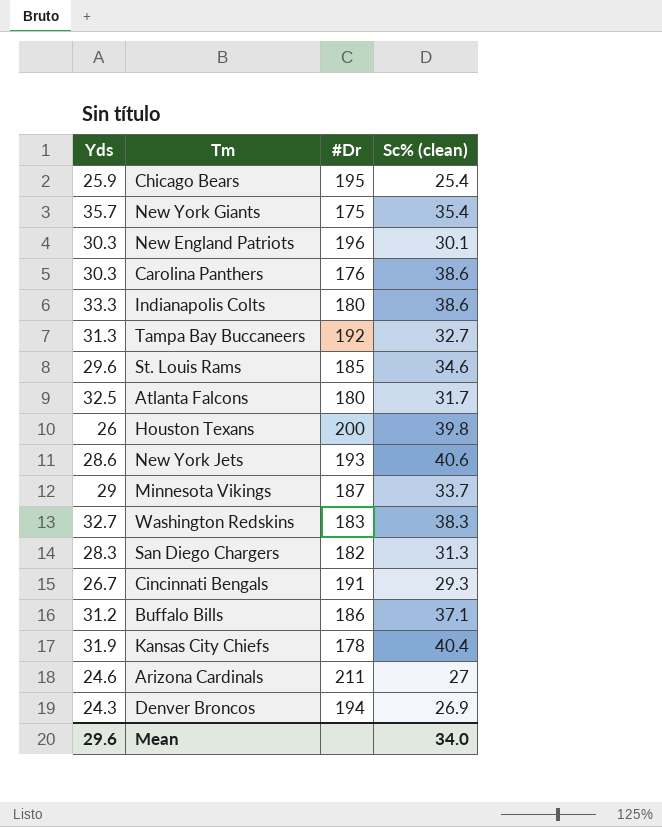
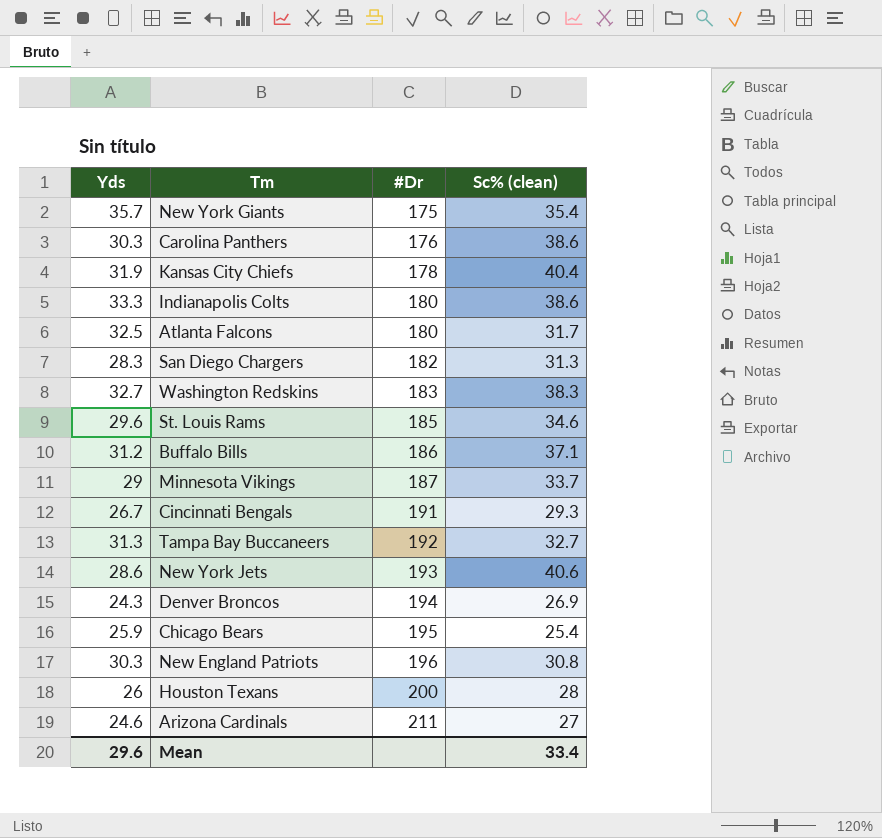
row order: none -> #Dr ascending
New England Patriots | Sc% (clean): 30.1 -> 30.8
Houston Texans | Sc% (clean): 39.8 -> 28
Mean | Sc% (clean): 34.0 -> 33.4

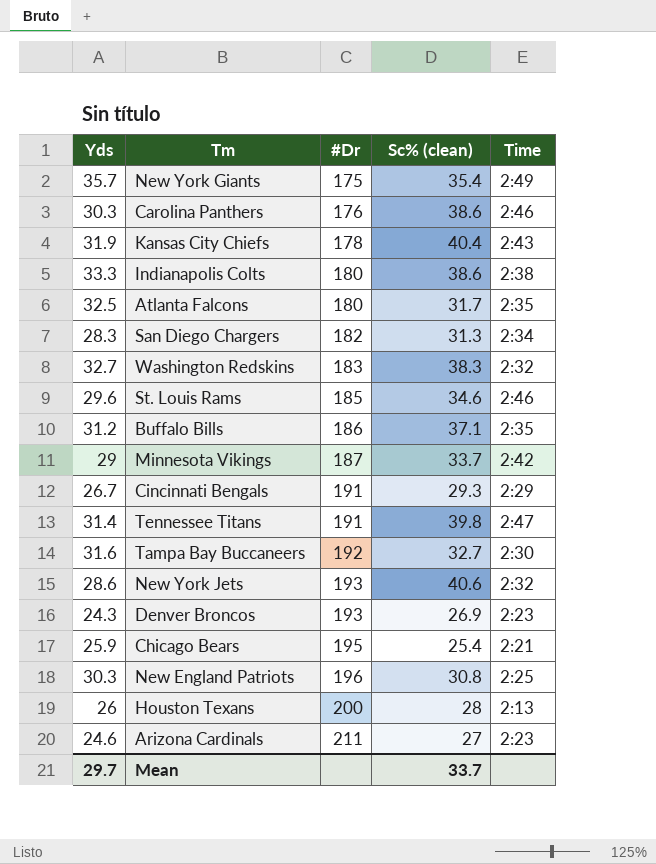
column Time | position: none -> 5
row Tennessee Titans: none -> 31.4 | 191 | 39.8 | 2:47
Tampa Bay Buccaneers | Yds: 31.3 -> 31.6
Denver Broncos | #Dr: 194 -> 193
Mean | Yds: 29.6 -> 29.7
Mean | Sc% (clean): 33.4 -> 33.7

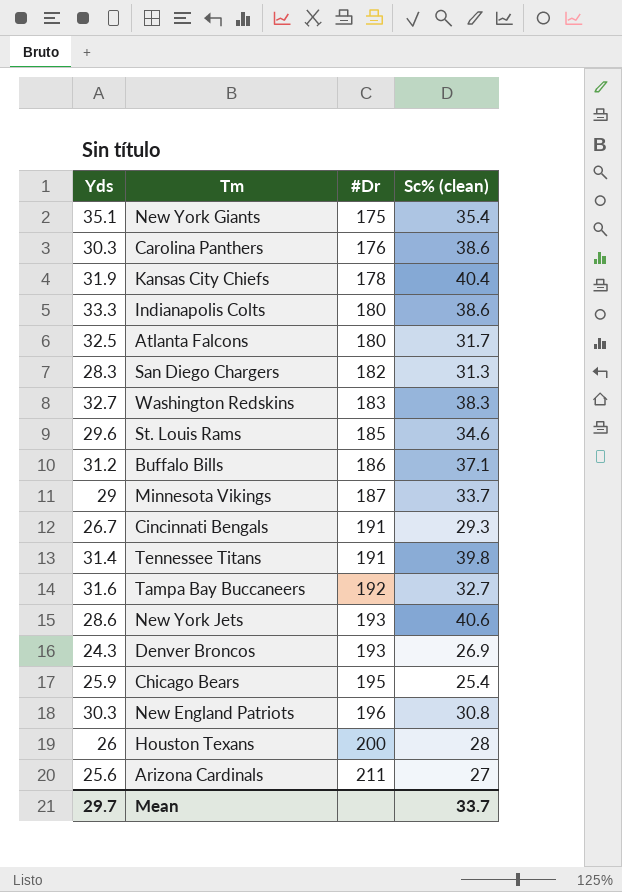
column Time | position: 5 -> none
New York Giants | Yds: 35.7 -> 35.1
Arizona Cardinals | Yds: 24.6 -> 25.6

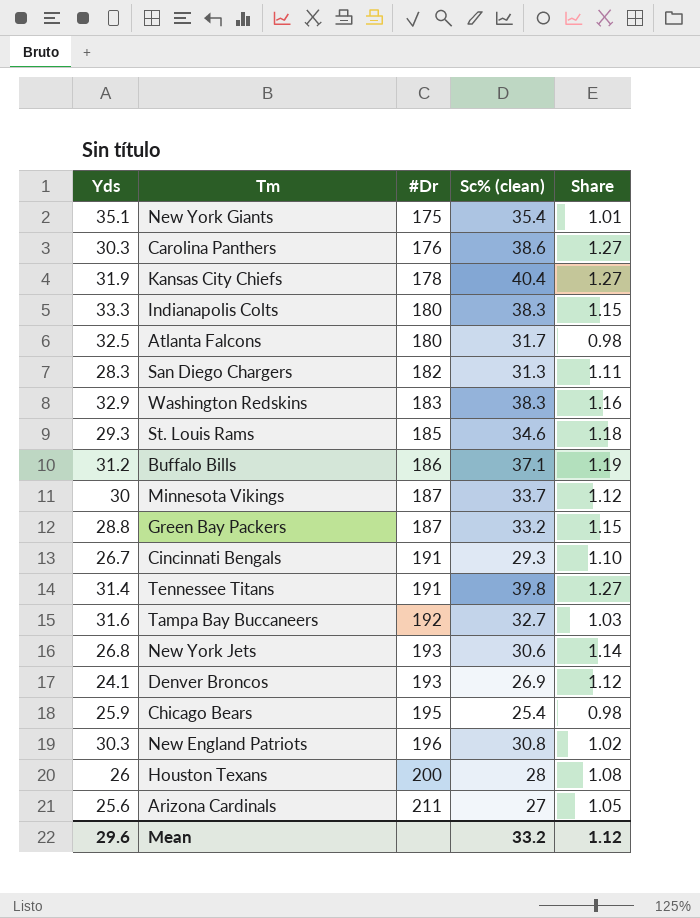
column Share | formula: none -> [Sc% (clean)] / [Yds]
Indianapolis Colts | Sc% (clean): 38.6 -> 38.3
Washington Redskins | Yds: 32.7 -> 32.9
St. Louis Rams | Yds: 29.6 -> 29.3
Minnesota Vikings | Yds: 29 -> 30
row Green Bay Packers: none -> 28.8 | 187 | 33.2 | 1.15
New York Jets | Yds: 28.6 -> 26.8
New York Jets | Sc% (clean): 40.6 -> 30.6
Denver Broncos | Yds: 24.3 -> 24.1
Mean | Yds: 29.7 -> 29.6
Mean | Sc% (clean): 33.7 -> 33.2

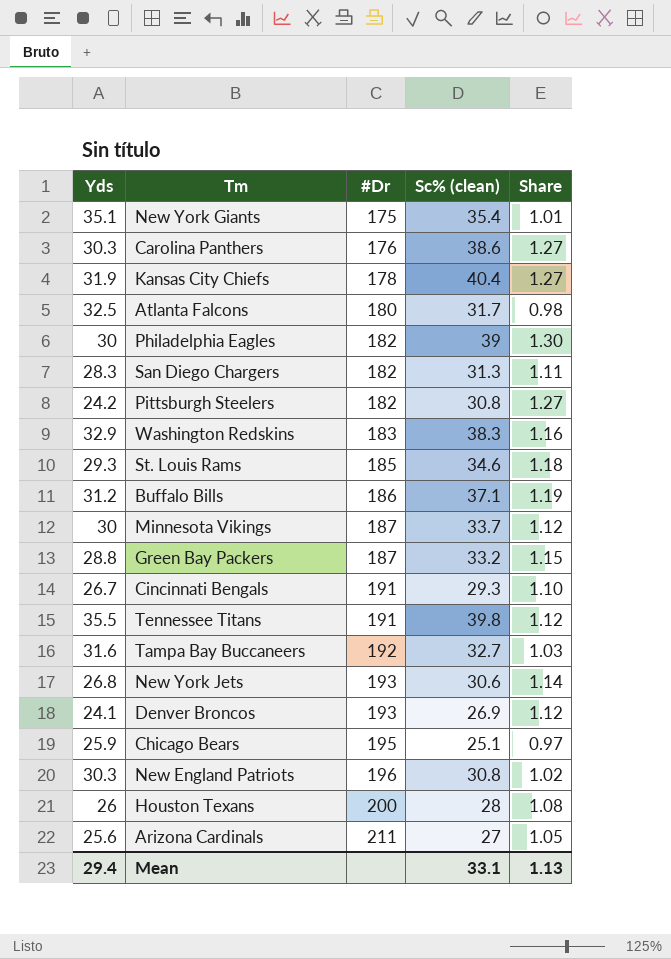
row Indianapolis Colts: 33.3 | 180 | 38.3 | 1.15 -> none
row Philadelphia Eagles: none -> 30 | 182 | 39 | 1.30
row Pittsburgh Steelers: none -> 24.2 | 182 | 30.8 | 1.27
Tennessee Titans | Yds: 31.4 -> 35.5
Tennessee Titans | Share: 1.27 -> 1.12
Chicago Bears | Sc% (clean): 25.4 -> 25.1
Chicago Bears | Share: 0.98 -> 0.97
Mean | Yds: 29.6 -> 29.4
Mean | Sc% (clean): 33.2 -> 33.1
Mean | Share: 1.12 -> 1.13

